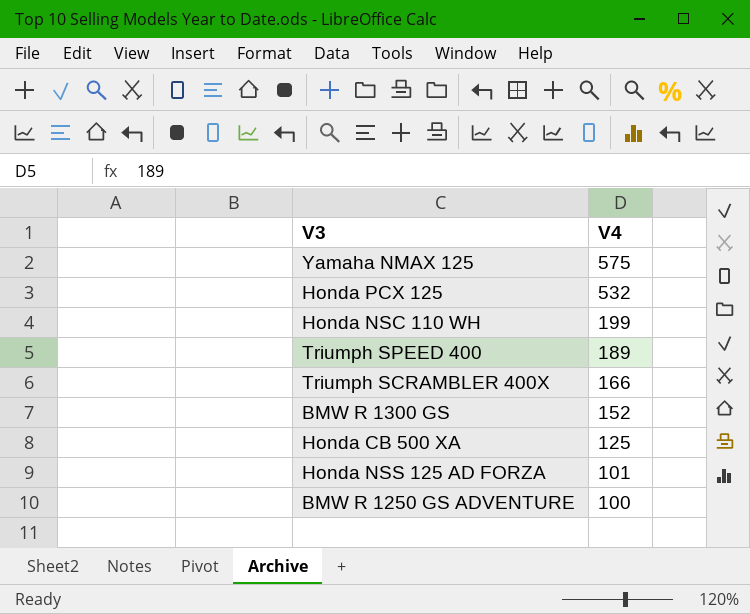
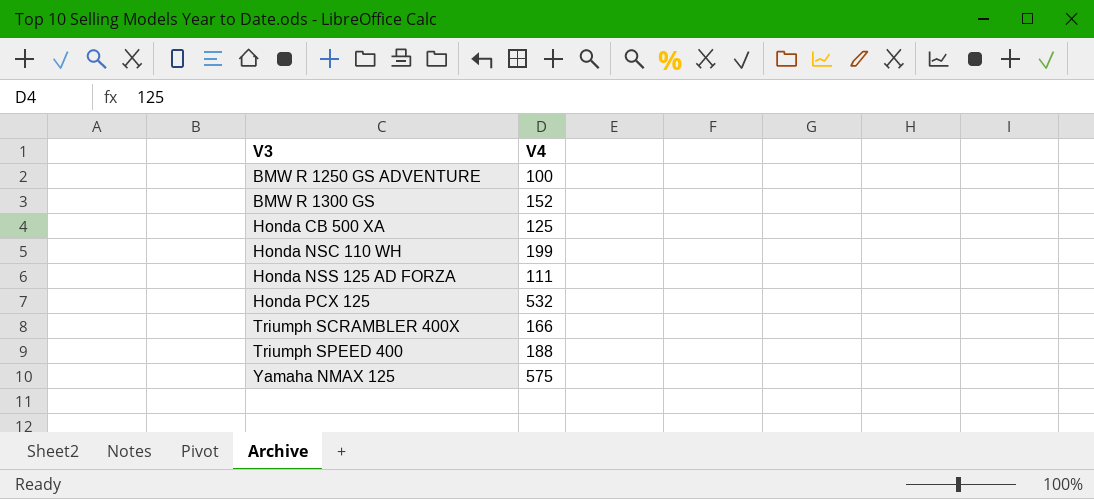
row order: V4 descending -> V3 ascending
Honda NSS 125 AD FORZA | V4: 101 -> 111
Triumph SPEED 400 | V4: 189 -> 188

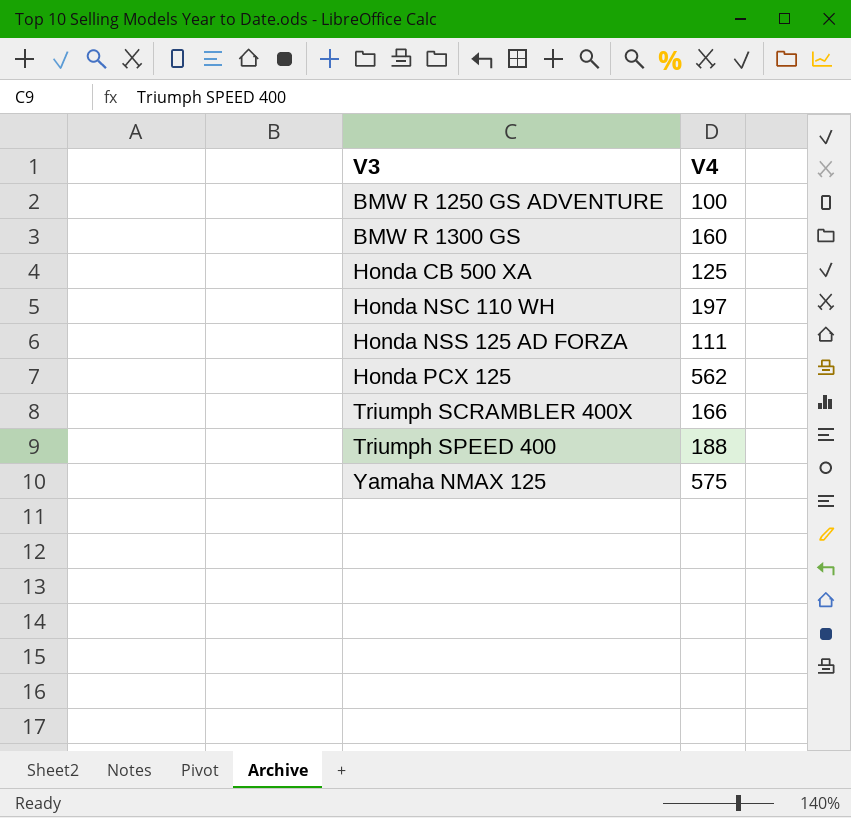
BMW R 1300 GS | V4: 152 -> 160
Honda NSC 110 WH | V4: 199 -> 197
Honda PCX 125 | V4: 532 -> 562

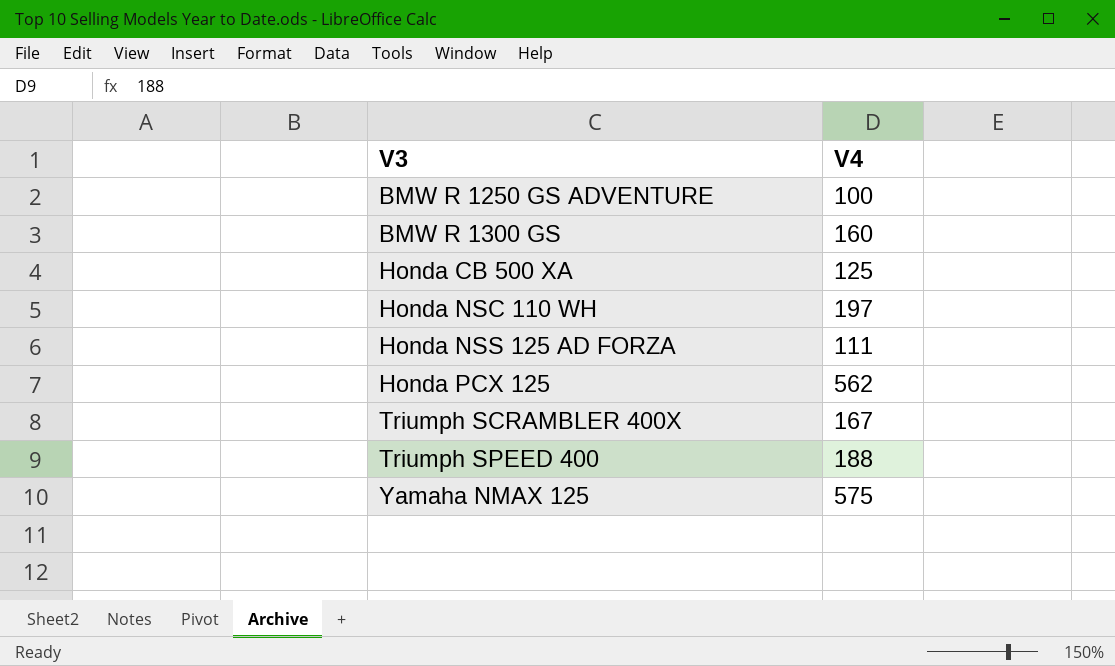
Triumph SCRAMBLER 400X | V4: 166 -> 167

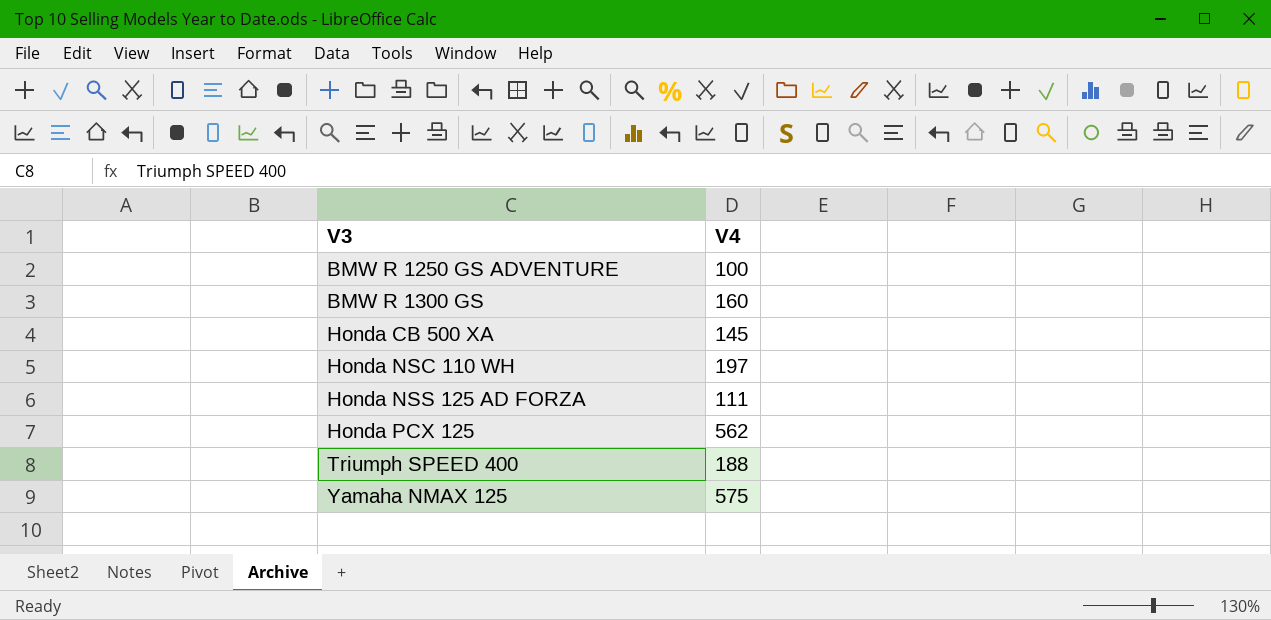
row Triumph SCRAMBLER 400X: 167 -> none
Honda CB 500 XA | V4: 125 -> 145

